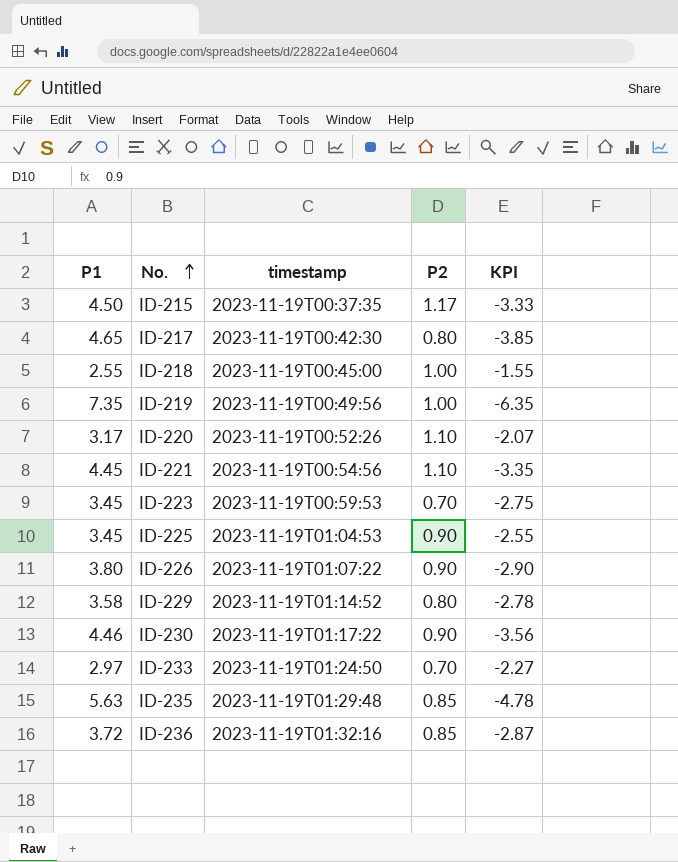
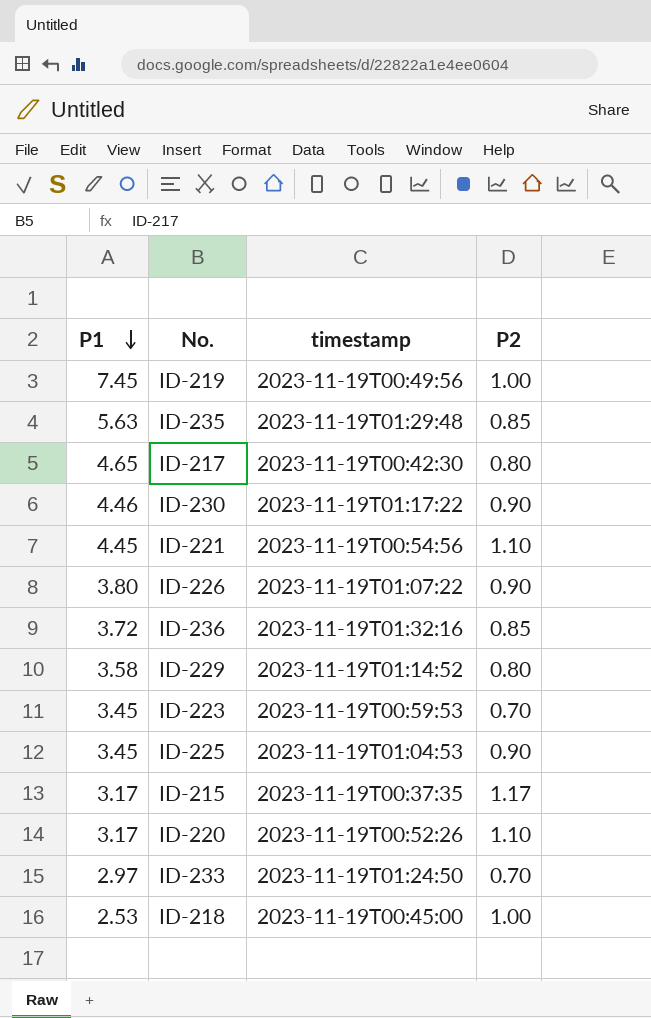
row order: No. ascending -> P1 descending
column KPI | formula: [P2] - [P1] -> none
ID-219 | P1: 7.35 -> 7.45
ID-215 | P1: 4.50 -> 3.17
ID-218 | P1: 2.55 -> 2.53

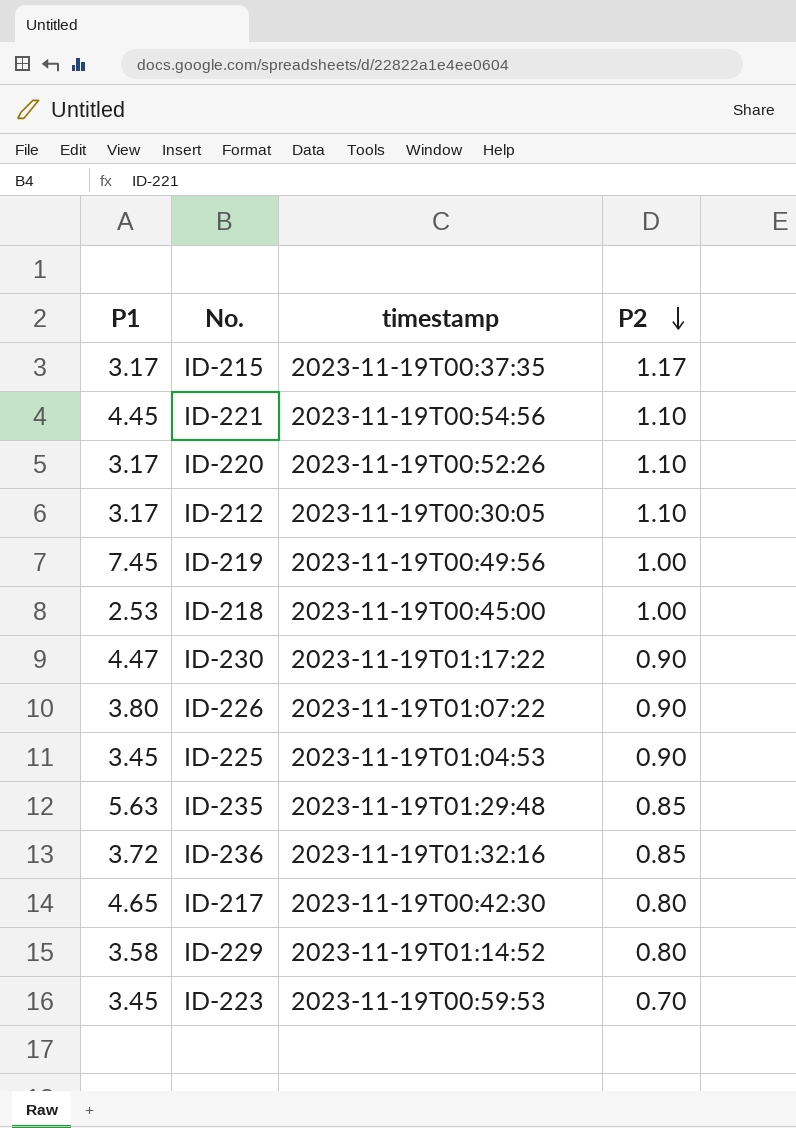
row order: P1 descending -> P2 descending
row ID-233: 2.97 | 2023-11-19T01:24:50 | 0.70 -> none
row ID-212: none -> 3.17 | 2023-11-19T00:30:05 | 1.10
ID-230 | P1: 4.46 -> 4.47

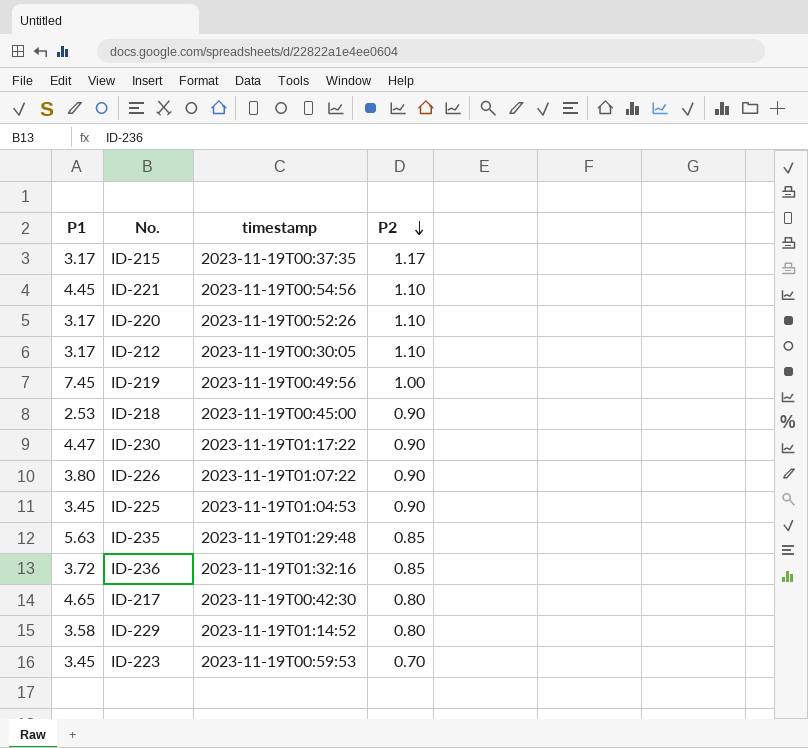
ID-218 | P2: 1.00 -> 0.90

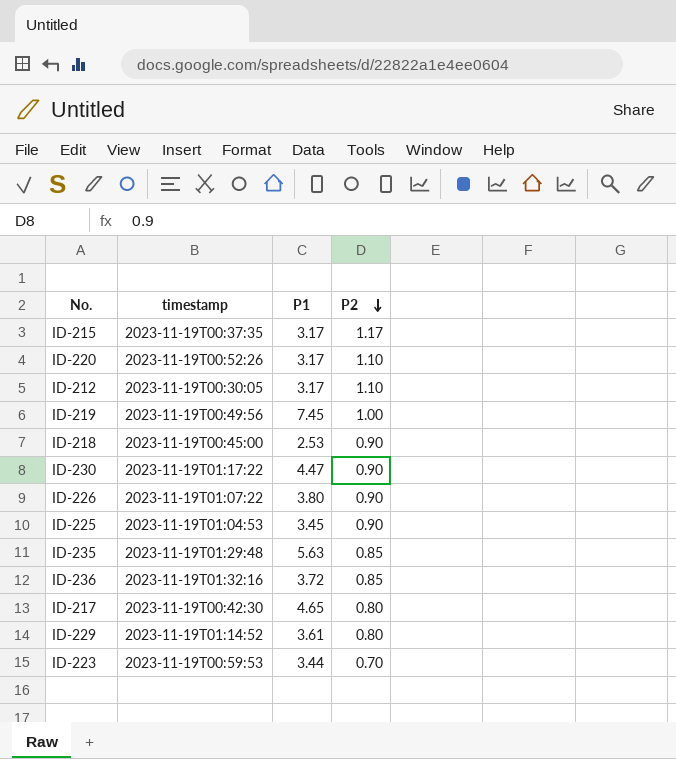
column P1 | position: 1 -> 3
row ID-221: 4.45 | 2023-11-19T00:54:56 | 1.10 -> none
ID-229 | P1: 3.58 -> 3.61
ID-223 | P1: 3.45 -> 3.44

